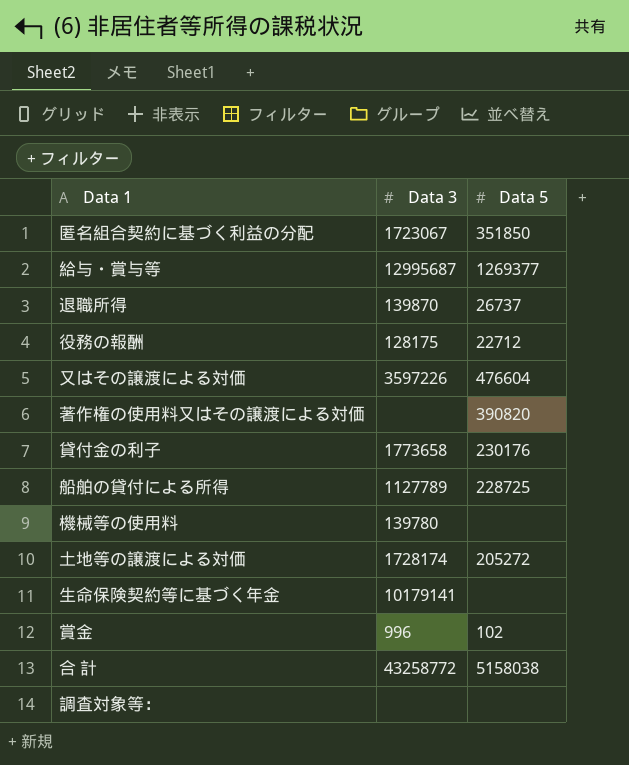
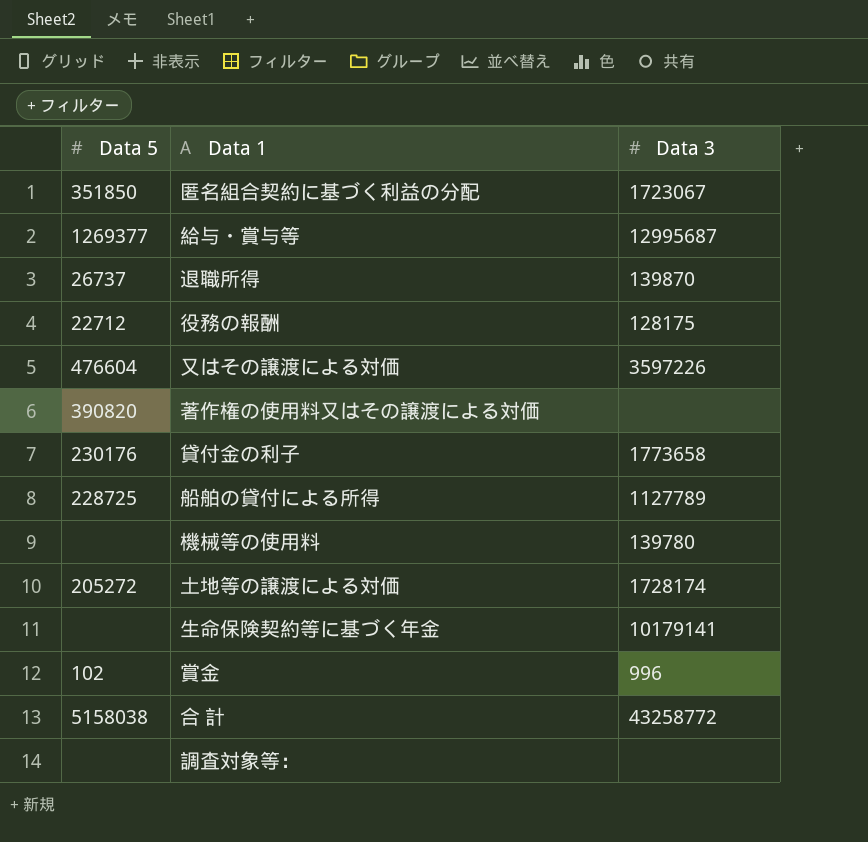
column Data 5 | position: 3 -> 1

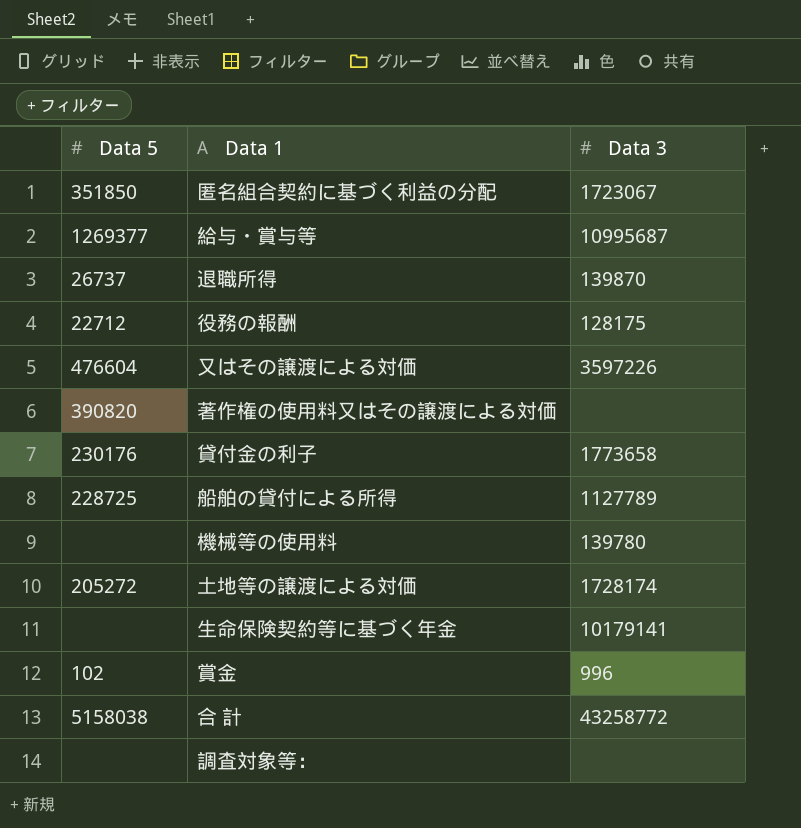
給与・賞与等 | Data 3: 12995687 -> 10995687

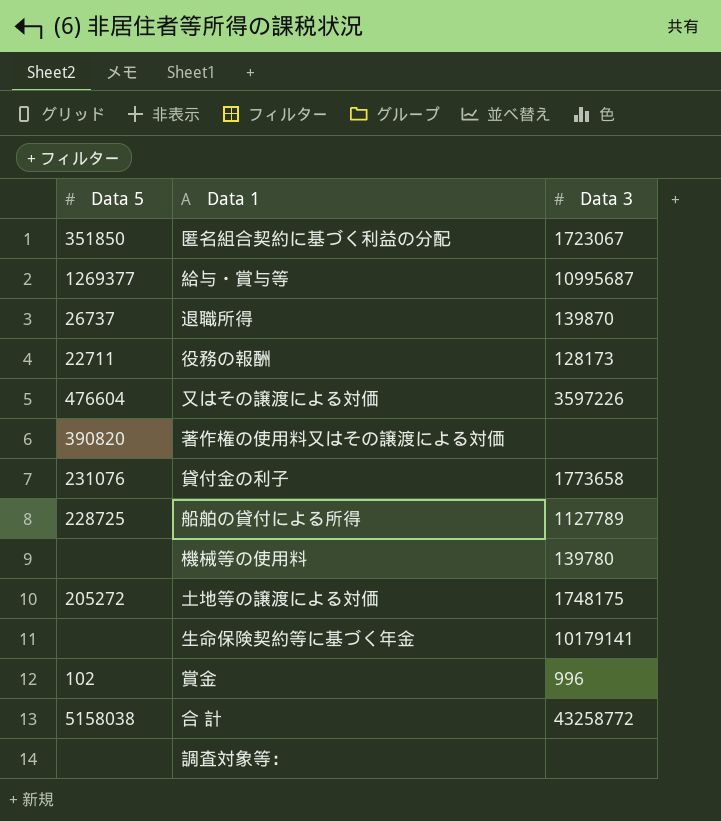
役務の報酬 | Data 5: 22712 -> 22711
役務の報酬 | Data 3: 128175 -> 128173
貸付金の利子 | Data 5: 230176 -> 231076
土地等の譲渡による対価 | Data 3: 1728174 -> 1748175

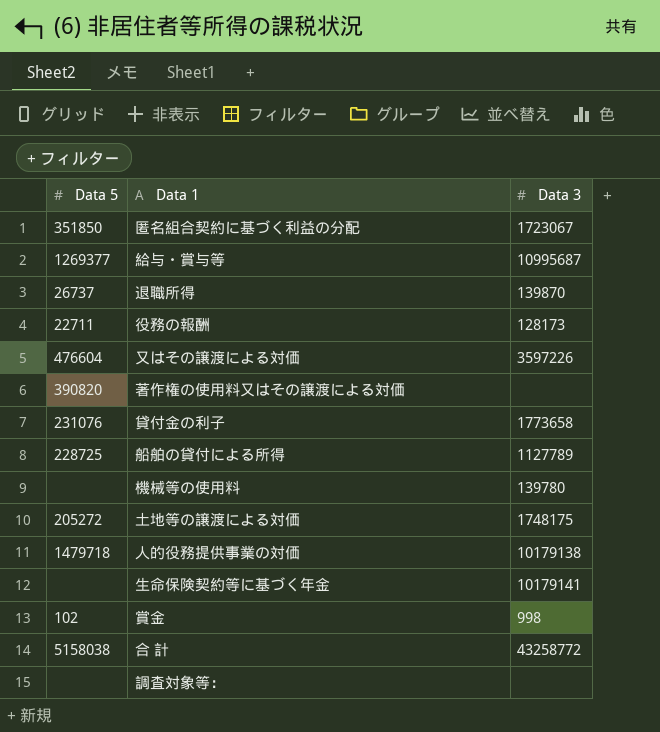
row 人的役務提供事業の対価: none -> 1479718 | 10179138
賞金 | Data 3: 996 -> 998

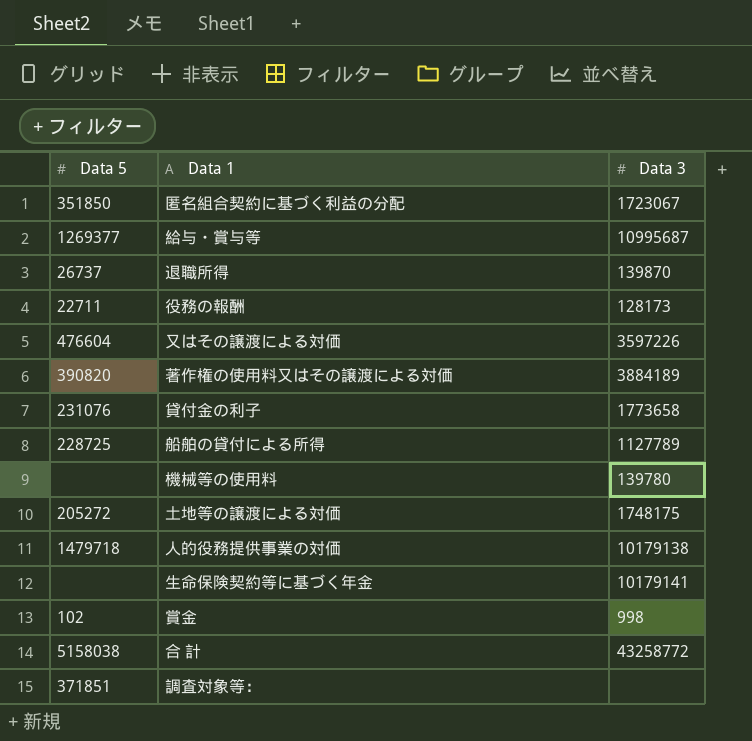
著作権の使用料又はその譲渡による対価 | Data 3: none -> 3884189
調査対象等： | Data 5: none -> 371851

